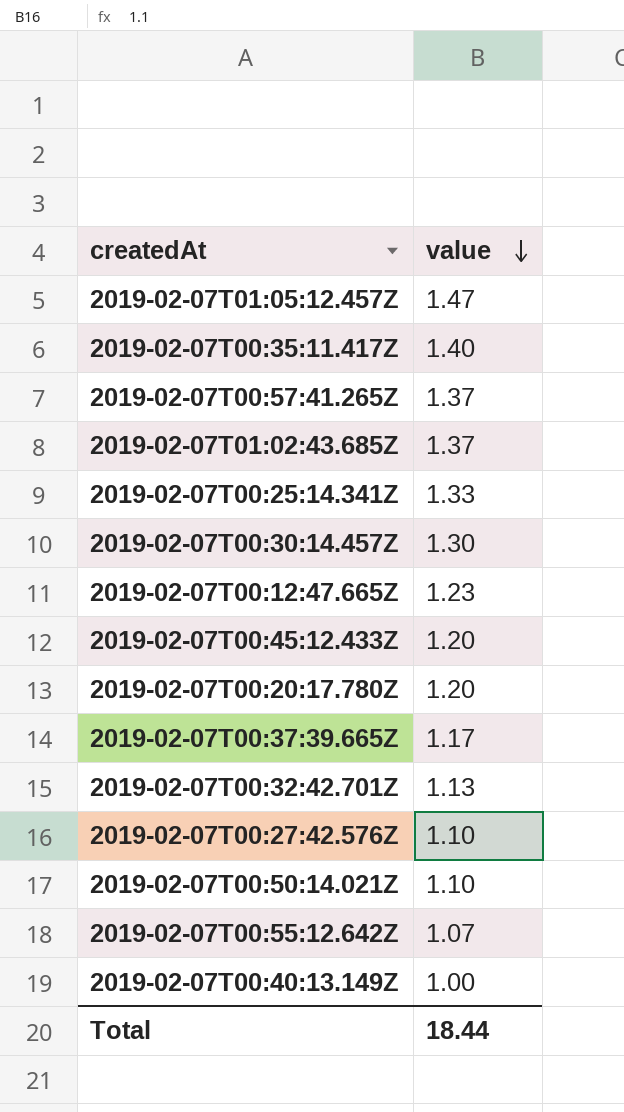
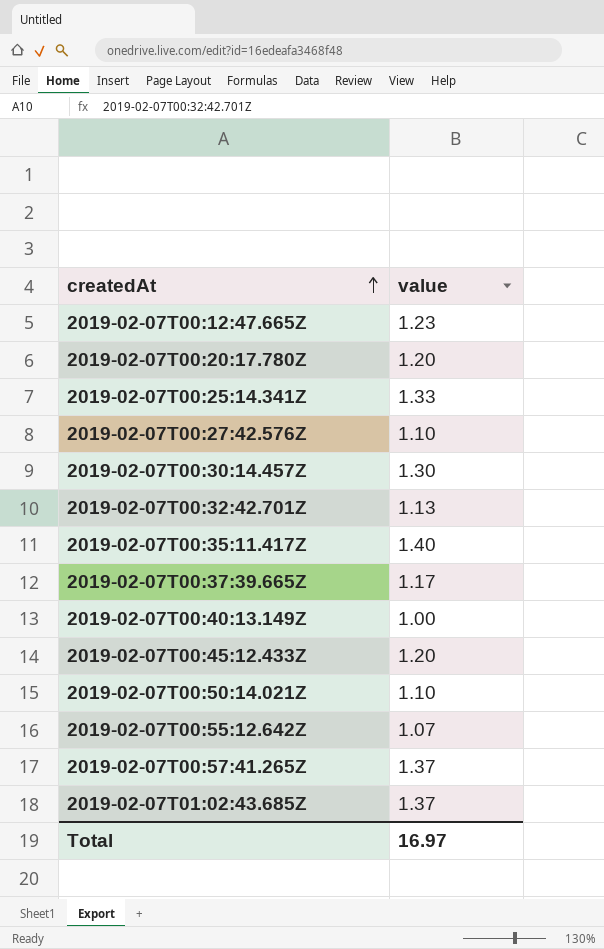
row order: value descending -> createdAt ascending
row 2019-02-07T01:05:12.457Z: 1.47 -> none
Total | value: 18.44 -> 16.97

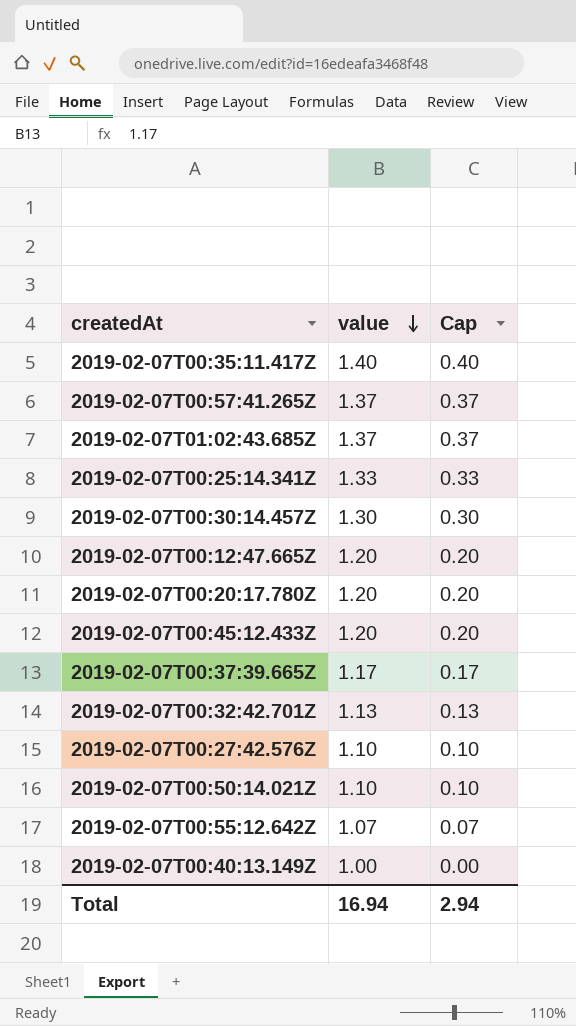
row order: createdAt ascending -> value descending
column Cap | formula: none -> [value] - 1
2019-02-07T00:12:47.665Z | value: 1.23 -> 1.20
Total | value: 16.97 -> 16.94

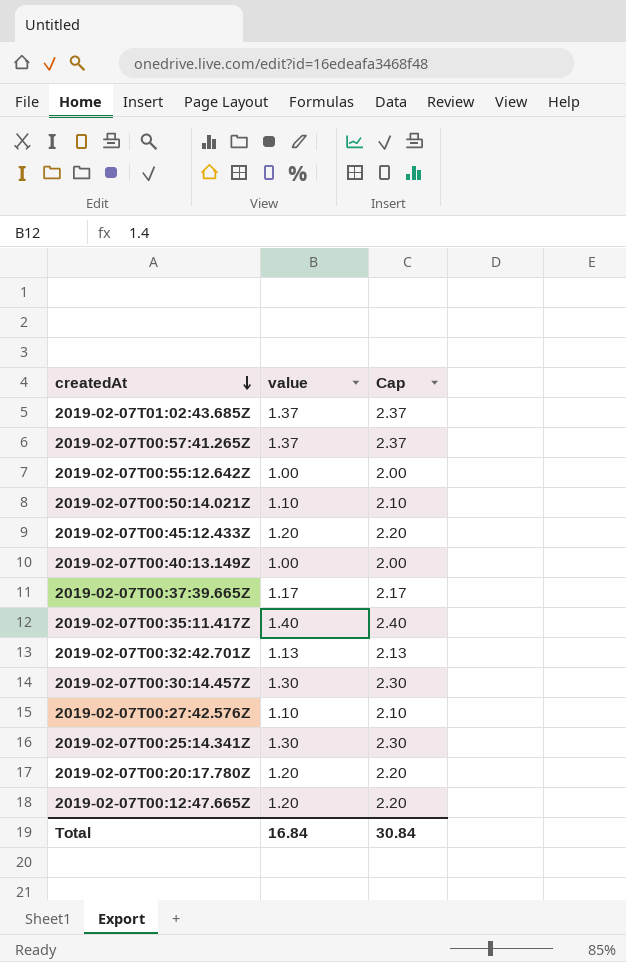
row order: value descending -> createdAt descending
column Cap | formula: [value] - 1 -> [value] + 1
2019-02-07T00:55:12.642Z | value: 1.07 -> 1.00
2019-02-07T00:25:14.341Z | value: 1.33 -> 1.30
Total | value: 16.94 -> 16.84
Total | Cap: 2.94 -> 30.84

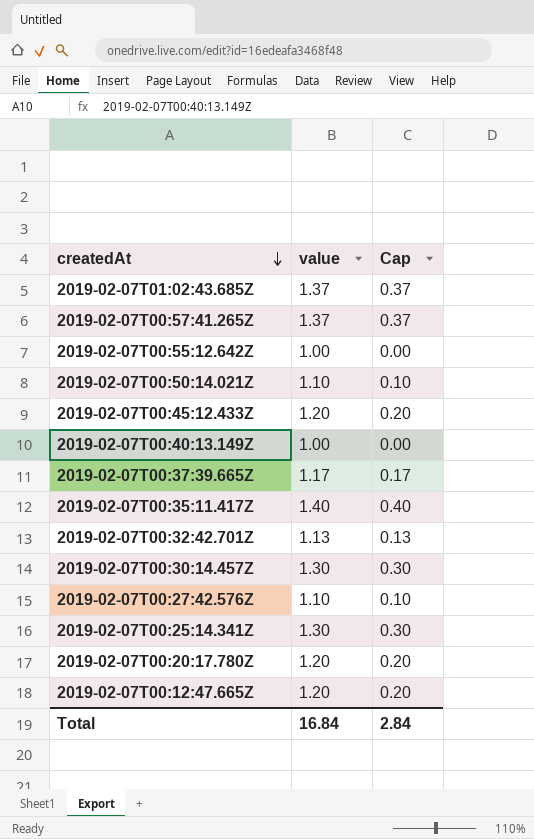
column Cap | formula: [value] + 1 -> [value] - 1
Total | Cap: 30.84 -> 2.84

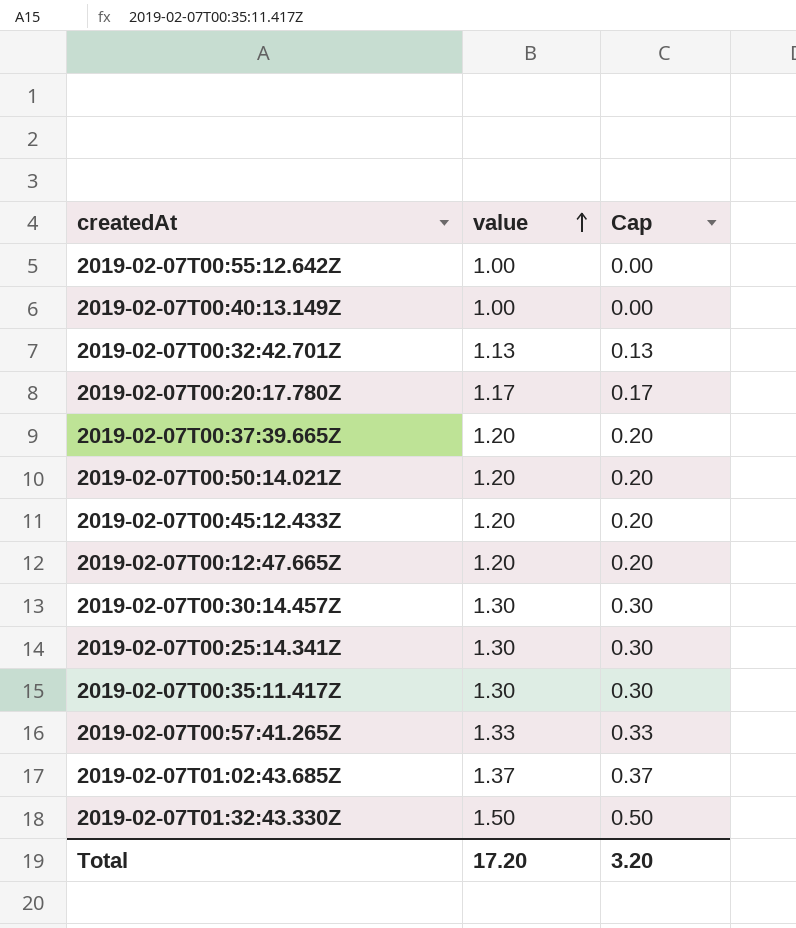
row order: createdAt descending -> value ascending
row 2019-02-07T00:27:42.576Z: 1.10 | 0.10 -> none
2019-02-07T00:20:17.780Z | value: 1.20 -> 1.17
2019-02-07T00:20:17.780Z | Cap: 0.20 -> 0.17
2019-02-07T00:37:39.665Z | value: 1.17 -> 1.20
2019-02-07T00:37:39.665Z | Cap: 0.17 -> 0.20
2019-02-07T00:50:14.021Z | value: 1.10 -> 1.20
2019-02-07T00:50:14.021Z | Cap: 0.10 -> 0.20
2019-02-07T00:35:11.417Z | value: 1.40 -> 1.30
2019-02-07T00:35:11.417Z | Cap: 0.40 -> 0.30
2019-02-07T00:57:41.265Z | value: 1.37 -> 1.33
2019-02-07T00:57:41.265Z | Cap: 0.37 -> 0.33
row 2019-02-07T01:32:43.330Z: none -> 1.50 | 0.50
Total | value: 16.84 -> 17.20
Total | Cap: 2.84 -> 3.20

